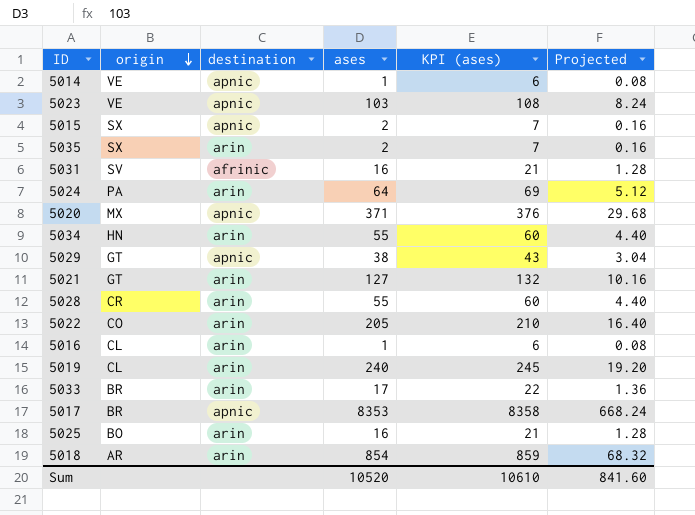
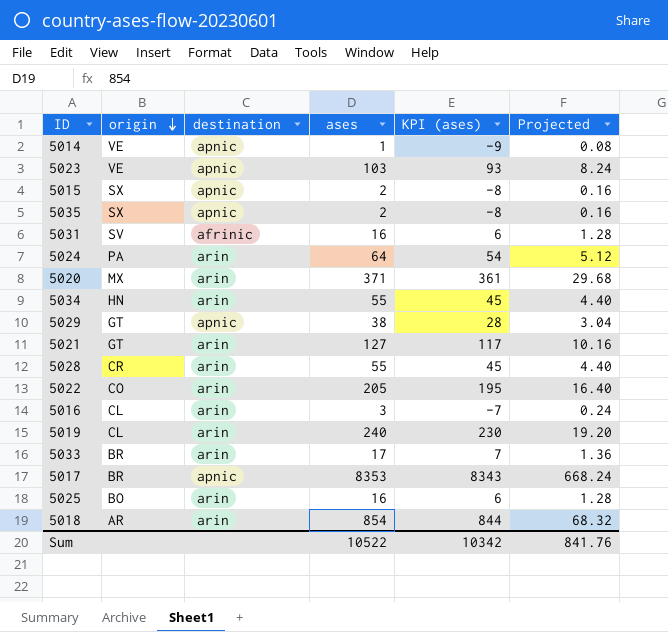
column KPI (ases) | formula: [ases] + 5 -> [ases] - 10
5035 | destination: arin -> apnic
5020 | destination: apnic -> arin
5016 | ases: 1 -> 3
5016 | Projected: 0.08 -> 0.24
Sum | ases: 10520 -> 10522
Sum | KPI (ases): 10610 -> 10342
Sum | Projected: 841.60 -> 841.76

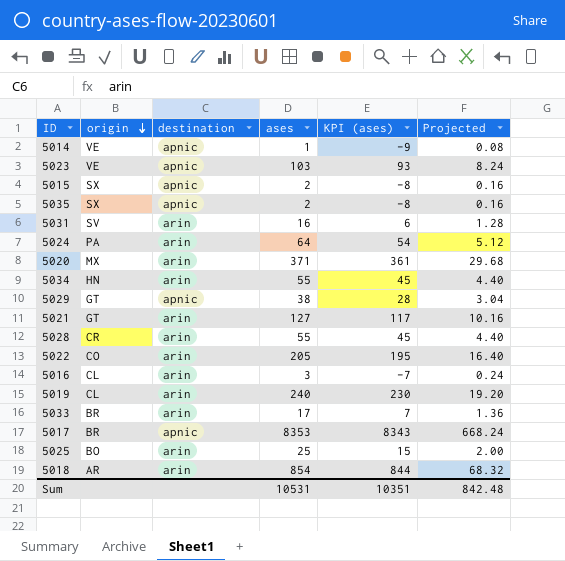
5031 | destination: afrinic -> arin
5025 | ases: 16 -> 25
5025 | KPI (ases): 6 -> 15
5025 | Projected: 1.28 -> 2.00
Sum | ases: 10522 -> 10531
Sum | KPI (ases): 10342 -> 10351
Sum | Projected: 841.76 -> 842.48

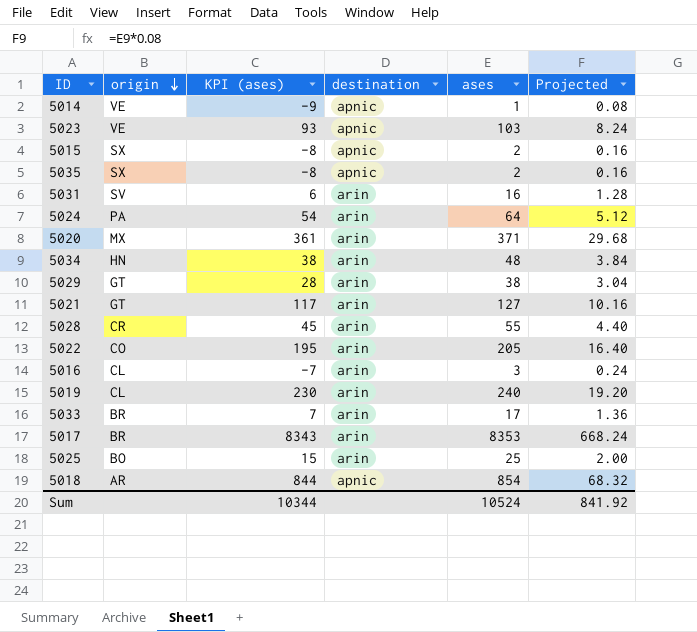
column KPI (ases) | position: 5 -> 3
5034 | KPI (ases): 45 -> 38
5034 | ases: 55 -> 48
5034 | Projected: 4.40 -> 3.84
5029 | destination: apnic -> arin
5017 | destination: apnic -> arin
5018 | destination: arin -> apnic
Sum | KPI (ases): 10351 -> 10344
Sum | ases: 10531 -> 10524
Sum | Projected: 842.48 -> 841.92

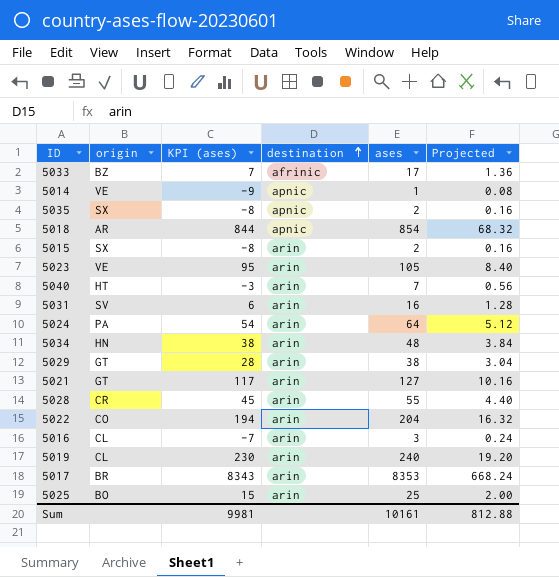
row order: origin descending -> destination ascending
row 5020: MX | 361 | arin | 371 | 29.68 -> none
5033 | origin: BR -> BZ
5033 | destination: arin -> afrinic
5015 | destination: apnic -> arin
5023 | KPI (ases): 93 -> 95
5023 | destination: apnic -> arin
5023 | ases: 103 -> 105
5023 | Projected: 8.24 -> 8.40
row 5040: none -> HT | -3 | arin | 7 | 0.56
5022 | KPI (ases): 195 -> 194
5022 | ases: 205 -> 204
5022 | Projected: 16.40 -> 16.32
Sum | KPI (ases): 10344 -> 9981
Sum | ases: 10524 -> 10161
Sum | Projected: 841.92 -> 812.88

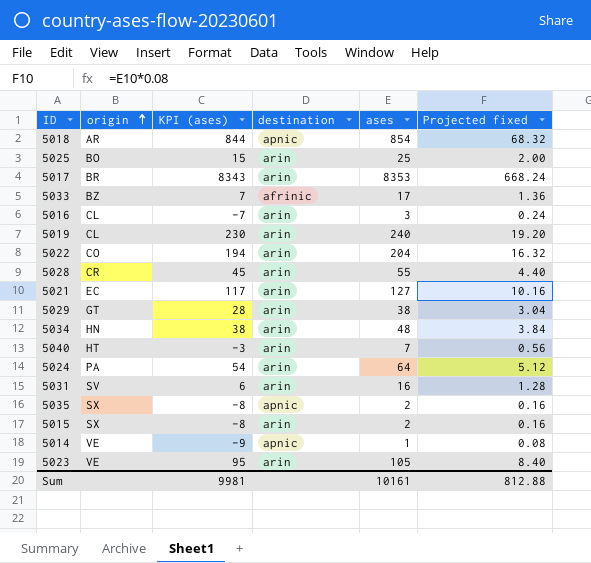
row order: destination ascending -> origin ascending
column name: Projected -> Projected fixed
5021 | origin: GT -> EC

